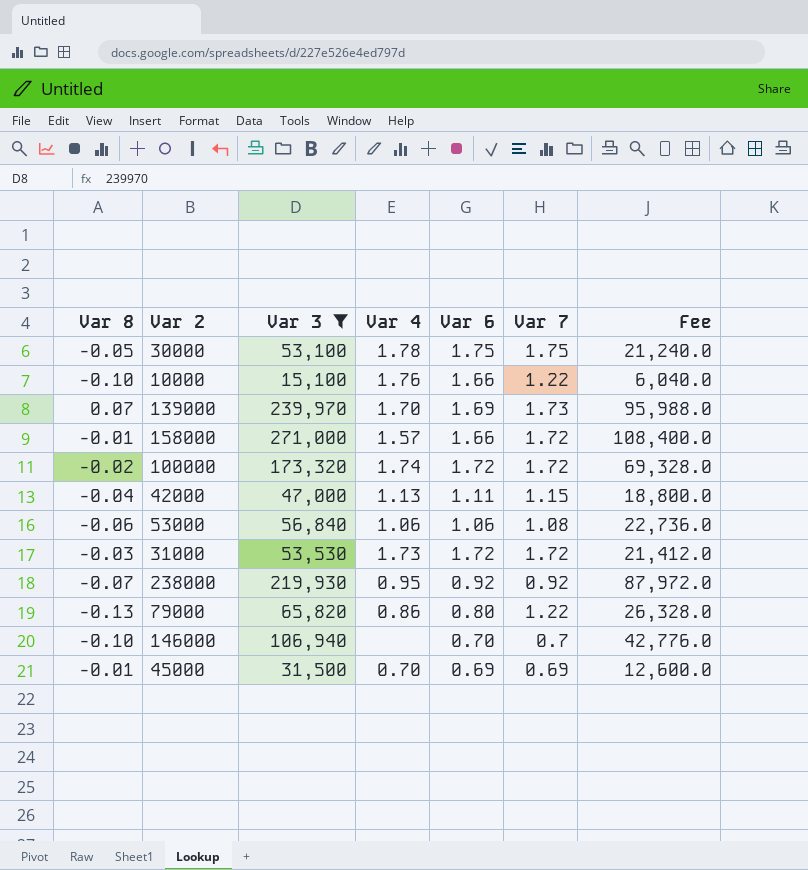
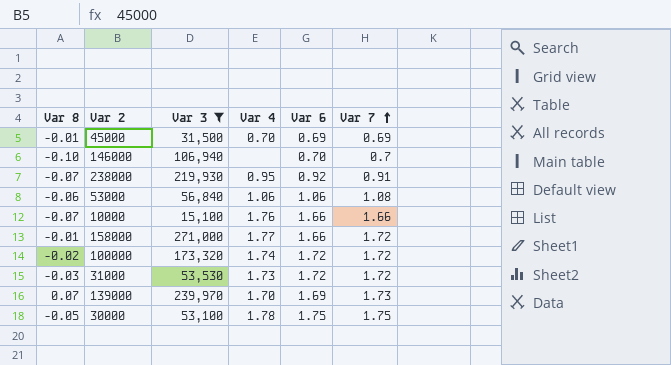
row order: none -> Var 7 ascending
column Fee | formula: [Var 3] * 0.4 -> none
row 42000: -0.04 | 47,000 | 1.13 | 1.11 | 1.15 | 18,800.0 -> none
row 79000: -0.13 | 65,820 | 0.86 | 0.80 | 1.22 | 26,328.0 -> none
238000 | Var 7: 0.92 -> 0.91
10000 | Var 8: -0.10 -> -0.07
10000 | Var 7: 1.22 -> 1.66
158000 | Var 4: 1.57 -> 1.77

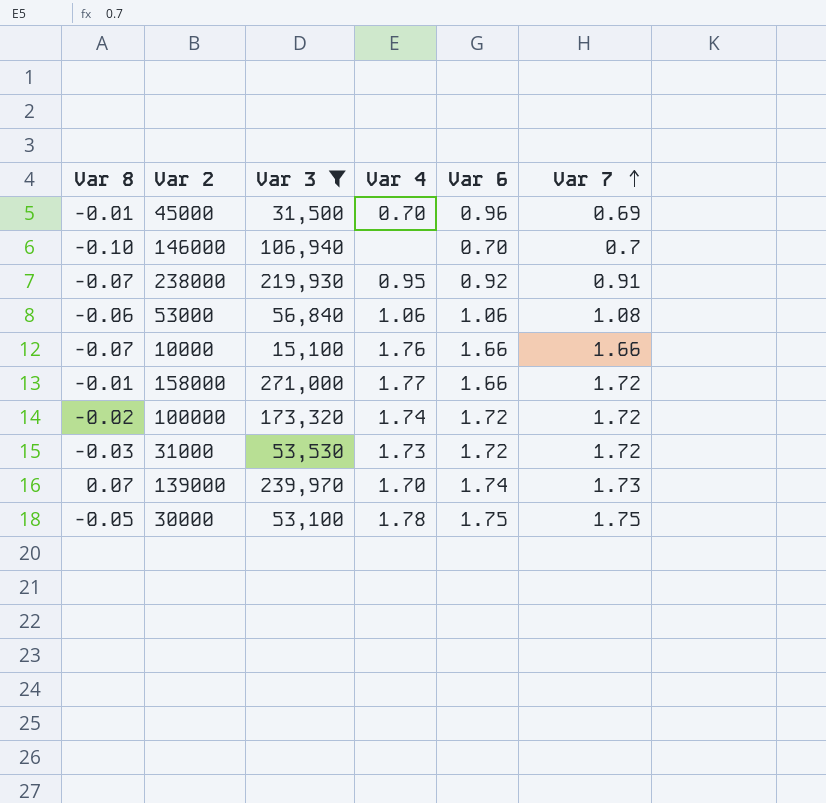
45000 | Var 6: 0.69 -> 0.96
139000 | Var 6: 1.69 -> 1.74

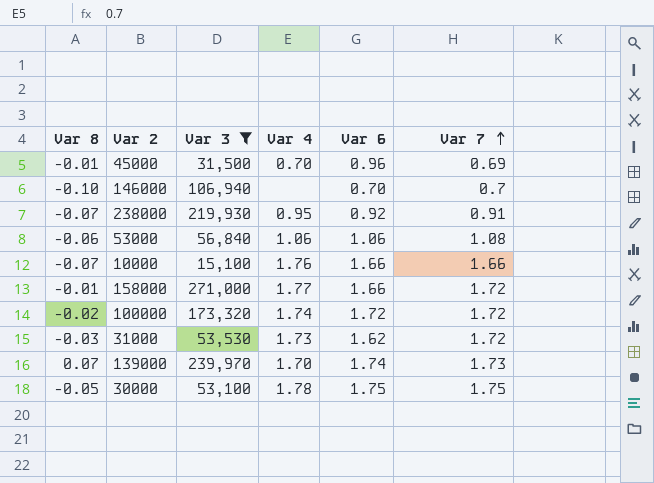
31000 | Var 6: 1.72 -> 1.62

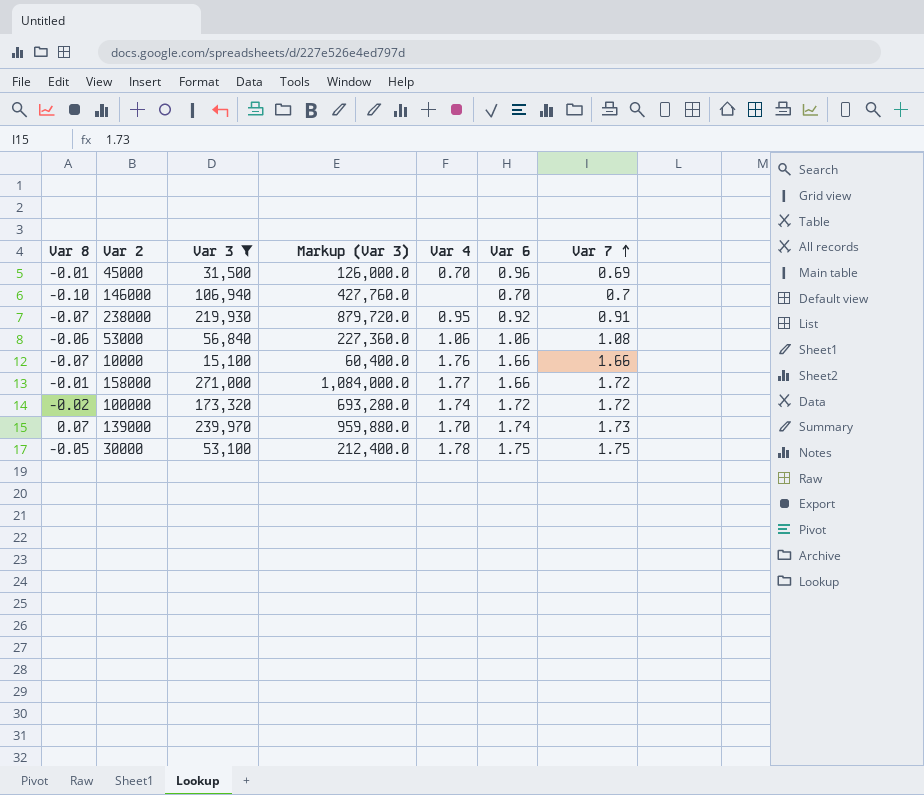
column Markup (Var 3) | formula: none -> [Var 3] * 4
row 31000: -0.03 | 53,530 | 1.73 | 1.62 | 1.72 -> none

